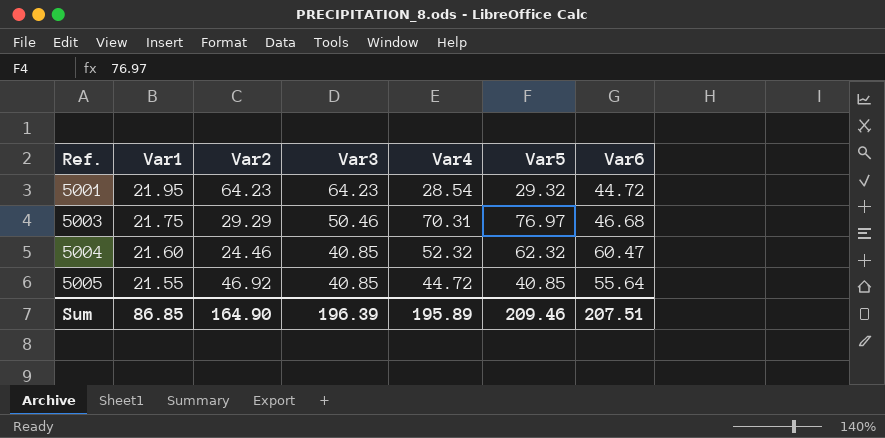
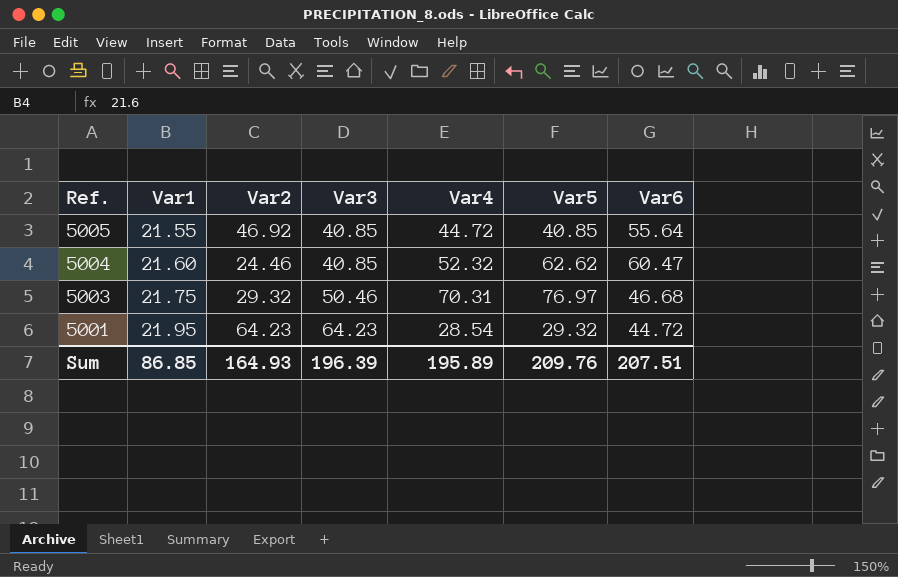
row order: Ref. ascending -> Ref. descending
5004 | Var5: 62.32 -> 62.62
5003 | Var2: 29.29 -> 29.32
Sum | Var2: 164.90 -> 164.93
Sum | Var5: 209.46 -> 209.76

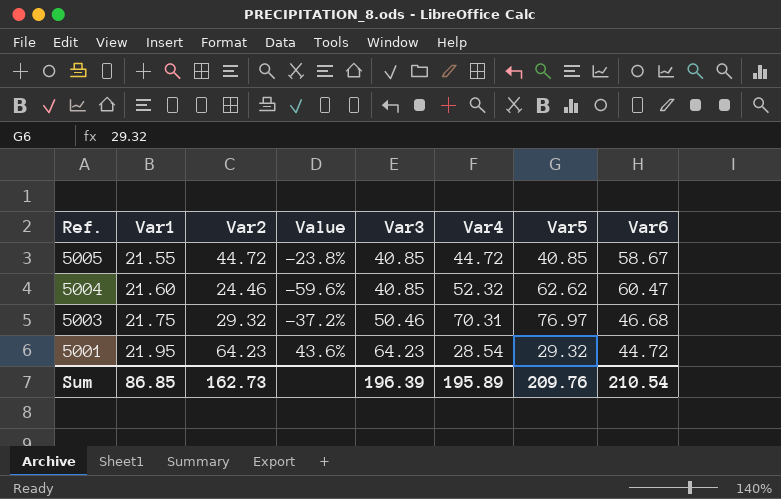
column Value | formula: none -> ([Var2] - [Var6]) / [Var6]
5005 | Var2: 46.92 -> 44.72
5005 | Var6: 55.64 -> 58.67
Sum | Var2: 164.93 -> 162.73
Sum | Var6: 207.51 -> 210.54

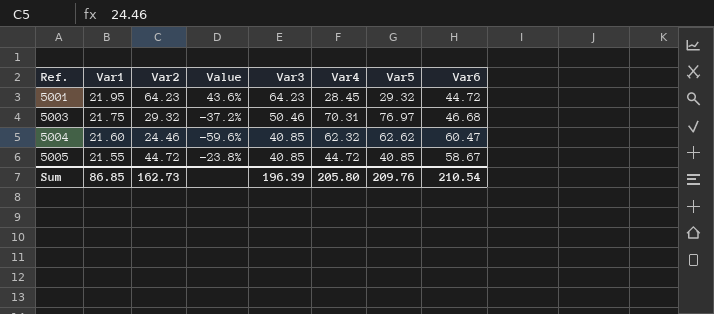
row order: Ref. descending -> Ref. ascending
5001 | Var4: 28.54 -> 28.45
5004 | Var4: 52.32 -> 62.32
Sum | Var4: 195.89 -> 205.80

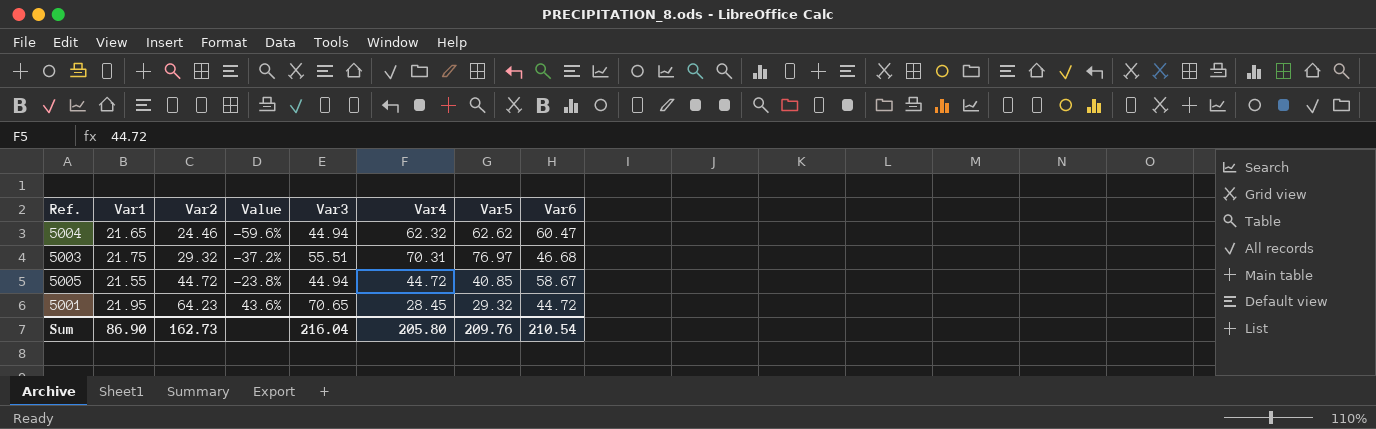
row order: Ref. ascending -> Var2 ascending
5004 | Var1: 21.60 -> 21.65
5004 | Var3: 40.85 -> 44.94
5003 | Var3: 50.46 -> 55.51
5005 | Var3: 40.85 -> 44.94
5001 | Var3: 64.23 -> 70.65
Sum | Var1: 86.85 -> 86.90
Sum | Var3: 196.39 -> 216.04

